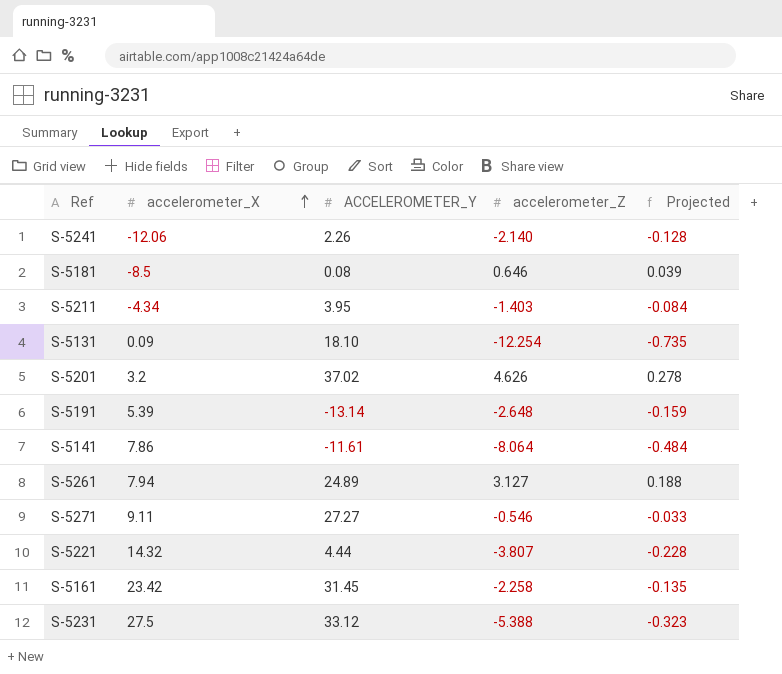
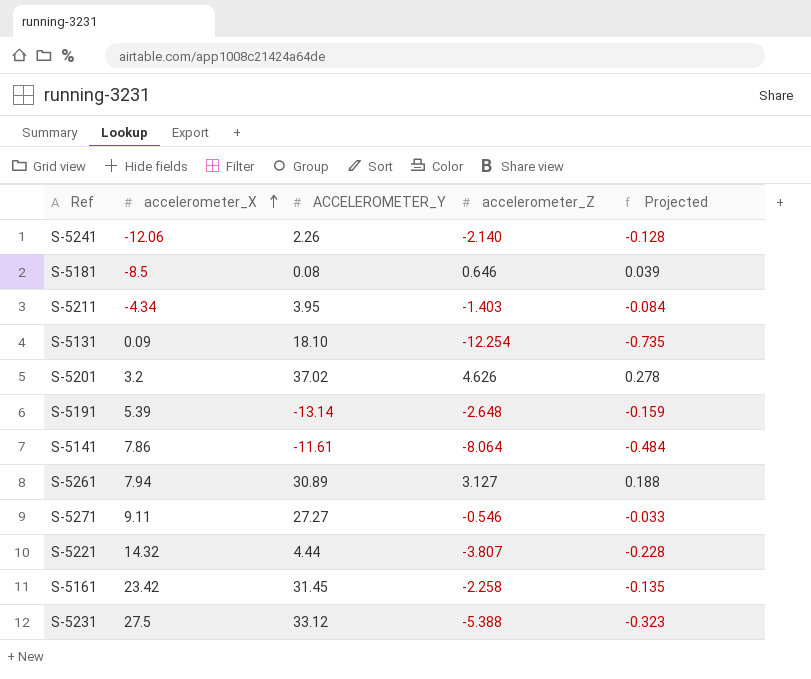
S-5261 | ACCELEROMETER_Y: 24.89 -> 30.89

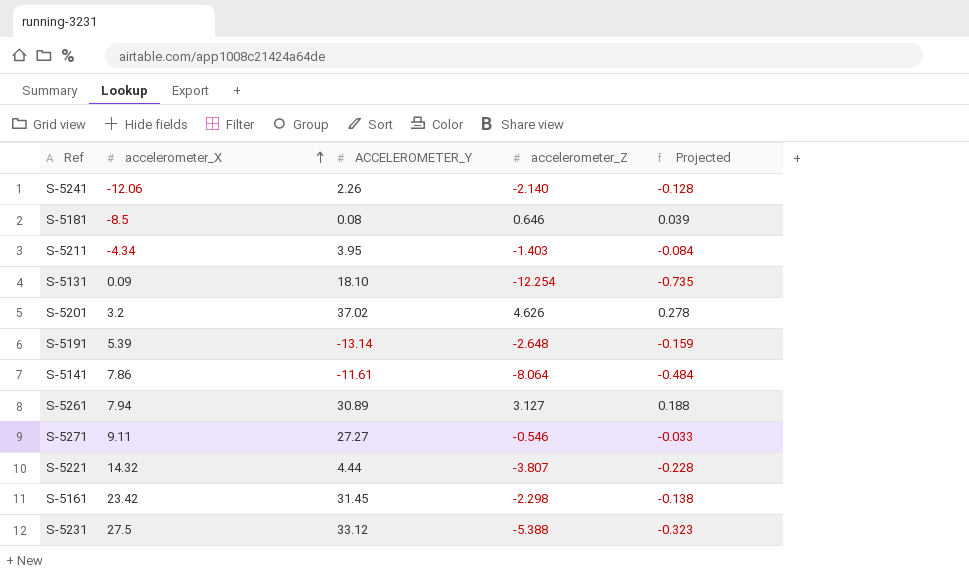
S-5161 | accelerometer_Z: -2.258 -> -2.298
S-5161 | Projected: -0.135 -> -0.138

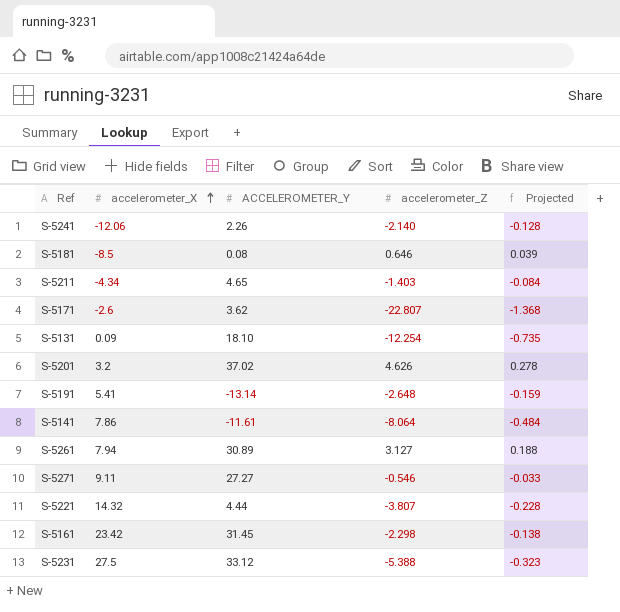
S-5211 | ACCELEROMETER_Y: 3.95 -> 4.65
row S-5171: none -> -2.6 | 3.62 | -22.807 | -1.368
S-5191 | accelerometer_X: 5.39 -> 5.41

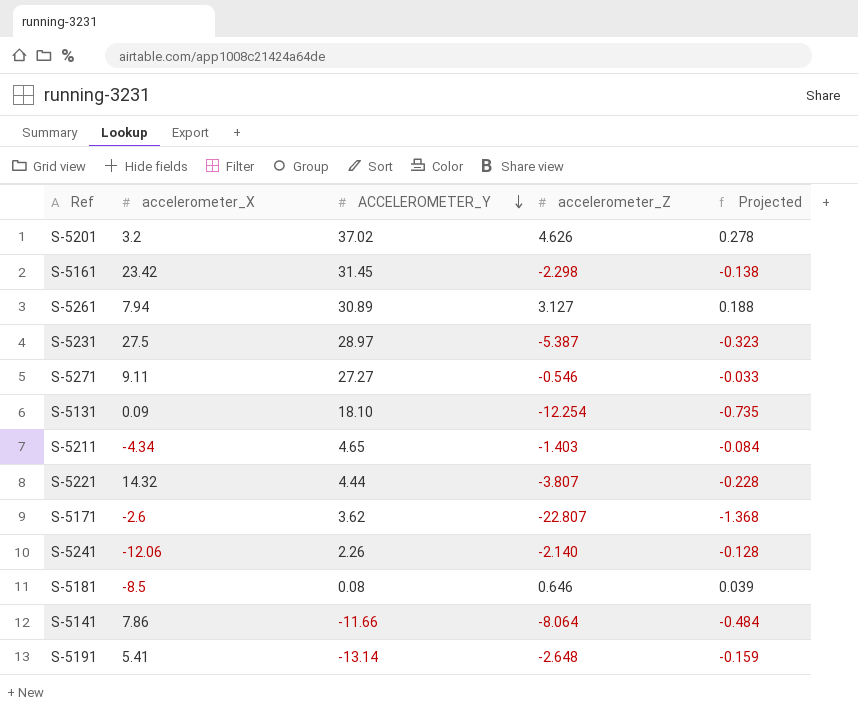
row order: accelerometer_X ascending -> ACCELEROMETER_Y descending
S-5231 | ACCELEROMETER_Y: 33.12 -> 28.97
S-5231 | accelerometer_Z: -5.388 -> -5.387
S-5141 | ACCELEROMETER_Y: -11.61 -> -11.66

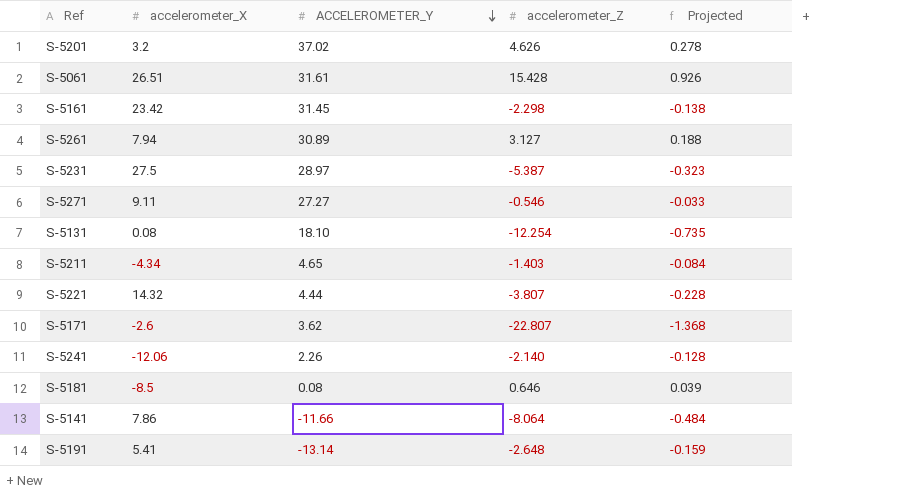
row S-5061: none -> 26.51 | 31.61 | 15.428 | 0.926
S-5131 | accelerometer_X: 0.09 -> 0.08

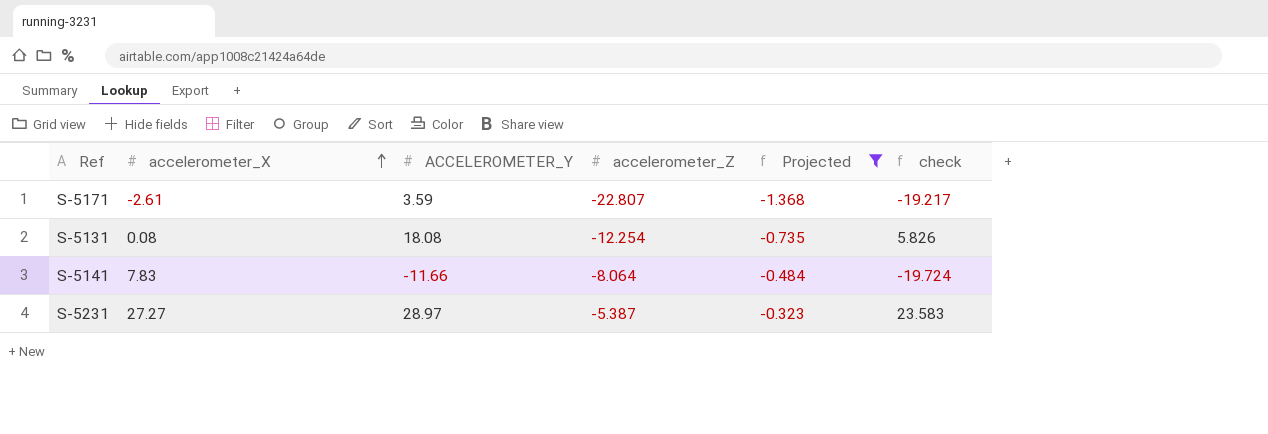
filter: none -> Projected <= -0.323
row order: ACCELEROMETER_Y descending -> accelerometer_X ascending
column check | formula: none -> [ACCELEROMETER_Y] + [accelerometer_Z]
S-5171 | accelerometer_X: -2.6 -> -2.61
S-5171 | ACCELEROMETER_Y: 3.62 -> 3.59
S-5131 | ACCELEROMETER_Y: 18.10 -> 18.08
S-5141 | accelerometer_X: 7.86 -> 7.83
S-5231 | accelerometer_X: 27.5 -> 27.27

